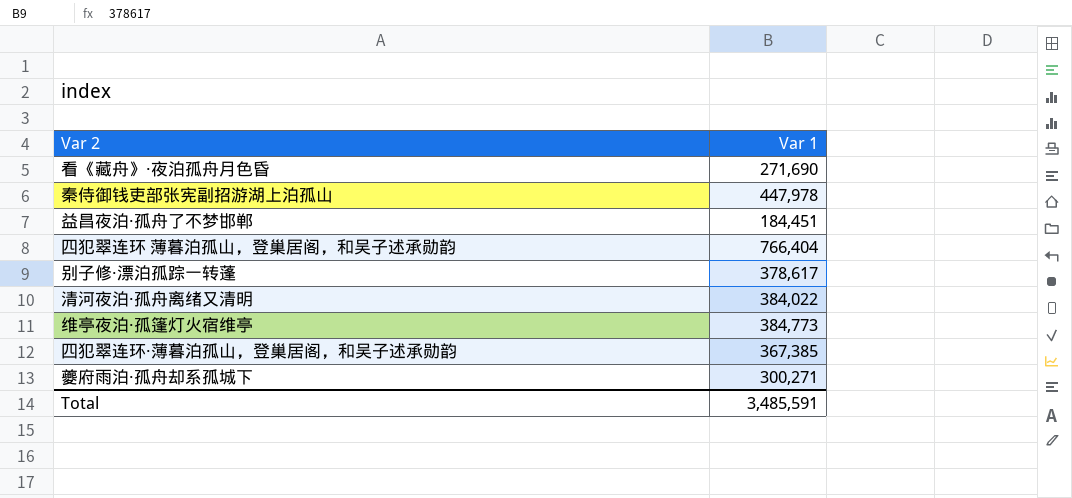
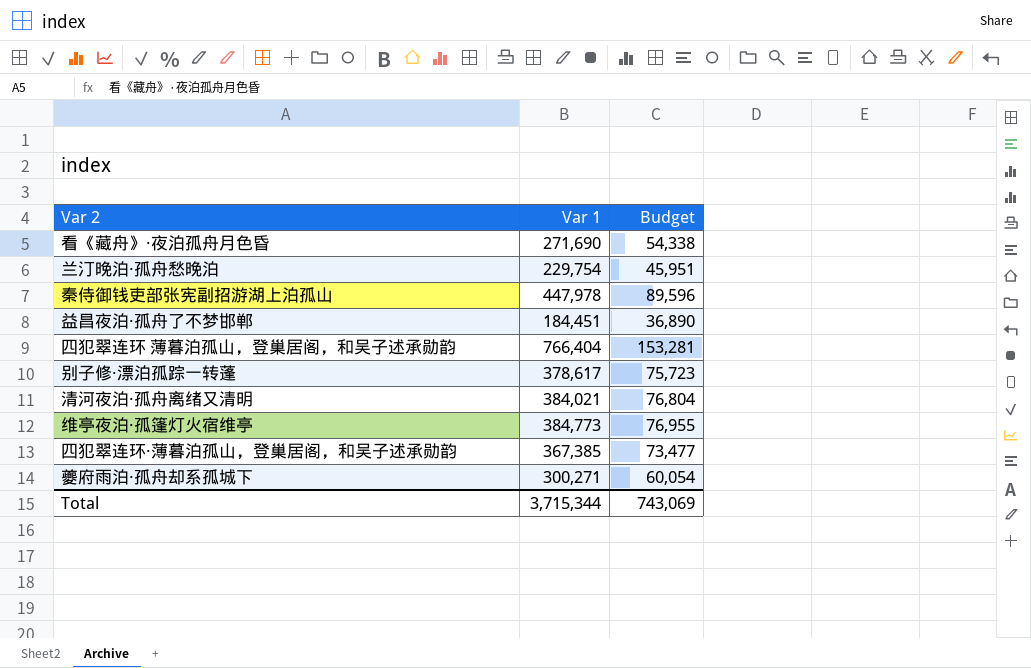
column Budget | formula: none -> [Var 1] * 0.2
row 兰汀晚泊·孤舟愁晚泊: none -> 229,754 | 45,951
清河夜泊·孤舟离绪又清明 | Var 1: 384,022 -> 384,021
Total | Var 1: 3,485,591 -> 3,715,344

